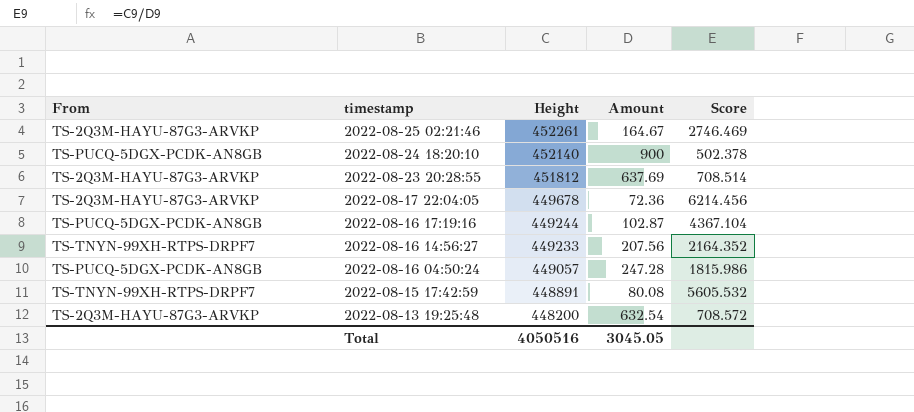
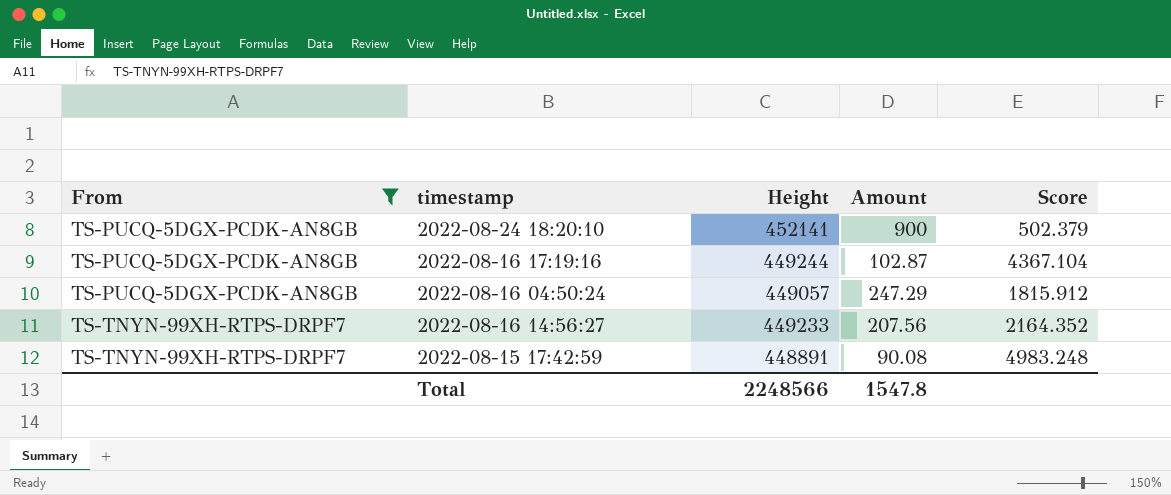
filter: none -> From != TS-2Q3M-HAYU-87G3-ARVKP
row order: timestamp descending -> From ascending
2022-08-24 18:20:10 | Height: 452140 -> 452141
2022-08-24 18:20:10 | Score: 502.378 -> 502.379
2022-08-16 04:50:24 | Amount: 247.28 -> 247.29
2022-08-16 04:50:24 | Score: 1815.986 -> 1815.912
2022-08-15 17:42:59 | Amount: 80.08 -> 90.08
2022-08-15 17:42:59 | Score: 5605.532 -> 4983.248
Total | Height: 4050516 -> 2248566
Total | Amount: 3045.05 -> 1547.8

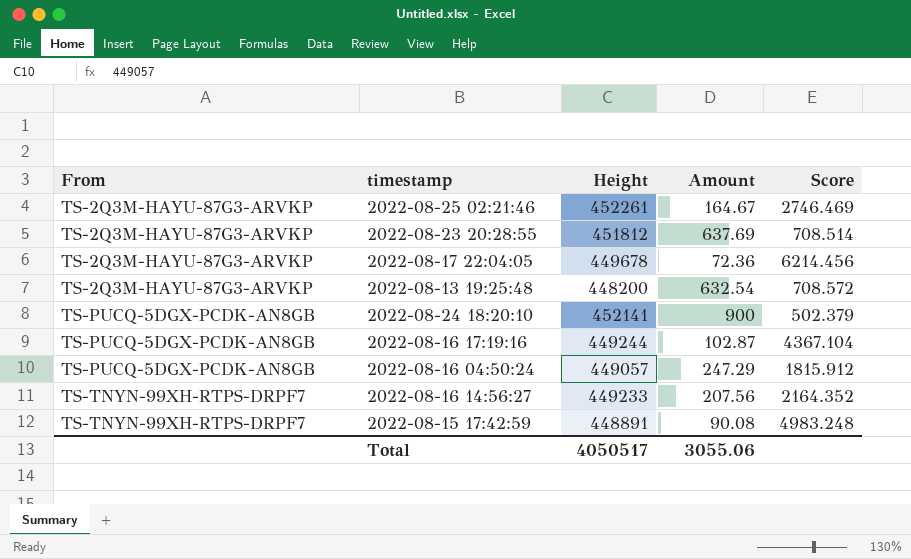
filter: From != TS-2Q3M-HAYU-87G3-ARVKP -> none
Total | Height: 2248566 -> 4050517
Total | Amount: 1547.8 -> 3055.06

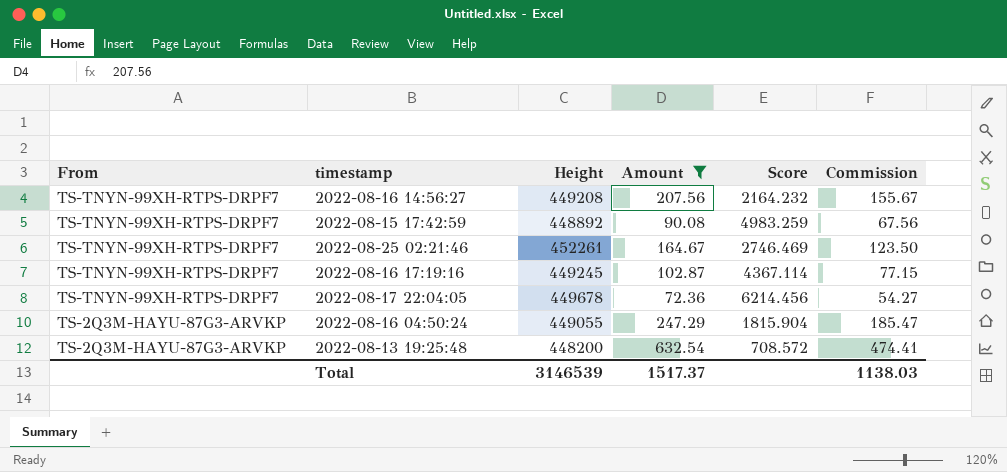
filter: none -> Amount <= 632.54
row order: From ascending -> From descending
column Commission | formula: none -> [Amount] * 0.75
2022-08-16 14:56:27 | Height: 449233 -> 449208
2022-08-16 14:56:27 | Score: 2164.352 -> 2164.232
2022-08-15 17:42:59 | Height: 448891 -> 448892
2022-08-15 17:42:59 | Score: 4983.248 -> 4983.259
2022-08-25 02:21:46 | From: TS-2Q3M-HAYU-87G3-ARVKP -> TS-TNYN-99XH-RTPS-DRPF7
2022-08-16 17:19:16 | From: TS-PUCQ-5DGX-PCDK-AN8GB -> TS-TNYN-99XH-RTPS-DRPF7
2022-08-16 17:19:16 | Height: 449244 -> 449245
2022-08-16 17:19:16 | Score: 4367.104 -> 4367.114
2022-08-17 22:04:05 | From: TS-2Q3M-HAYU-87G3-ARVKP -> TS-TNYN-99XH-RTPS-DRPF7
2022-08-16 04:50:24 | From: TS-PUCQ-5DGX-PCDK-AN8GB -> TS-2Q3M-HAYU-87G3-ARVKP
2022-08-16 04:50:24 | Height: 449057 -> 449055
2022-08-16 04:50:24 | Score: 1815.912 -> 1815.904
Total | Height: 4050517 -> 3146539
Total | Amount: 3055.06 -> 1517.37

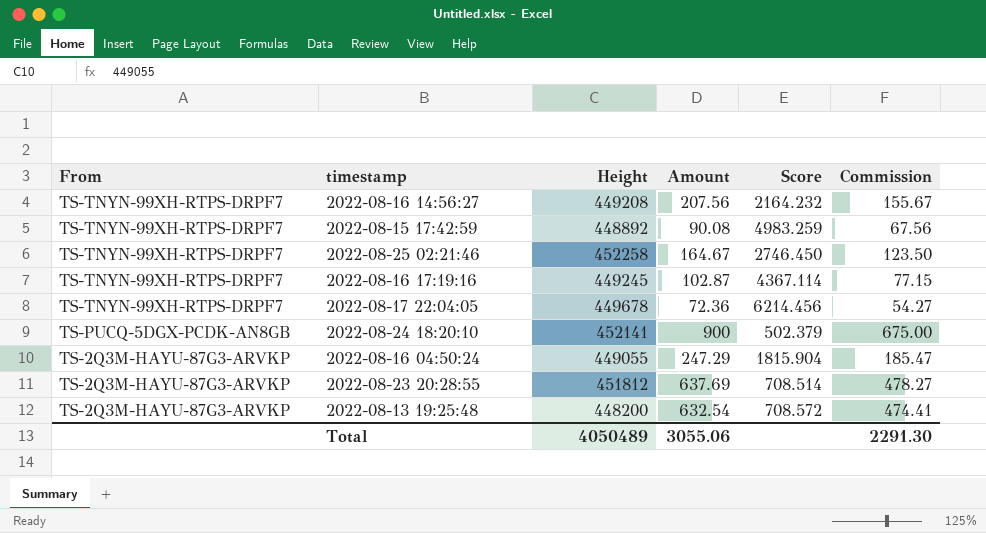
filter: Amount <= 632.54 -> none
2022-08-25 02:21:46 | Height: 452261 -> 452258
2022-08-25 02:21:46 | Score: 2746.469 -> 2746.450
Total | Height: 3146539 -> 4050489
Total | Amount: 1517.37 -> 3055.06
Total | Commission: 1138.03 -> 2291.30

